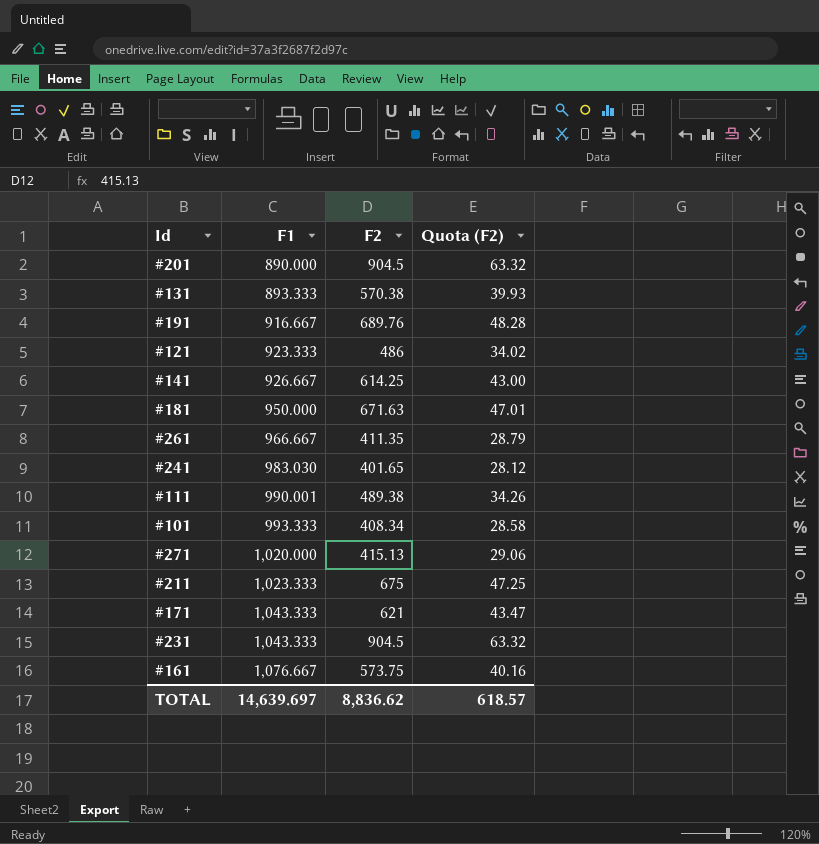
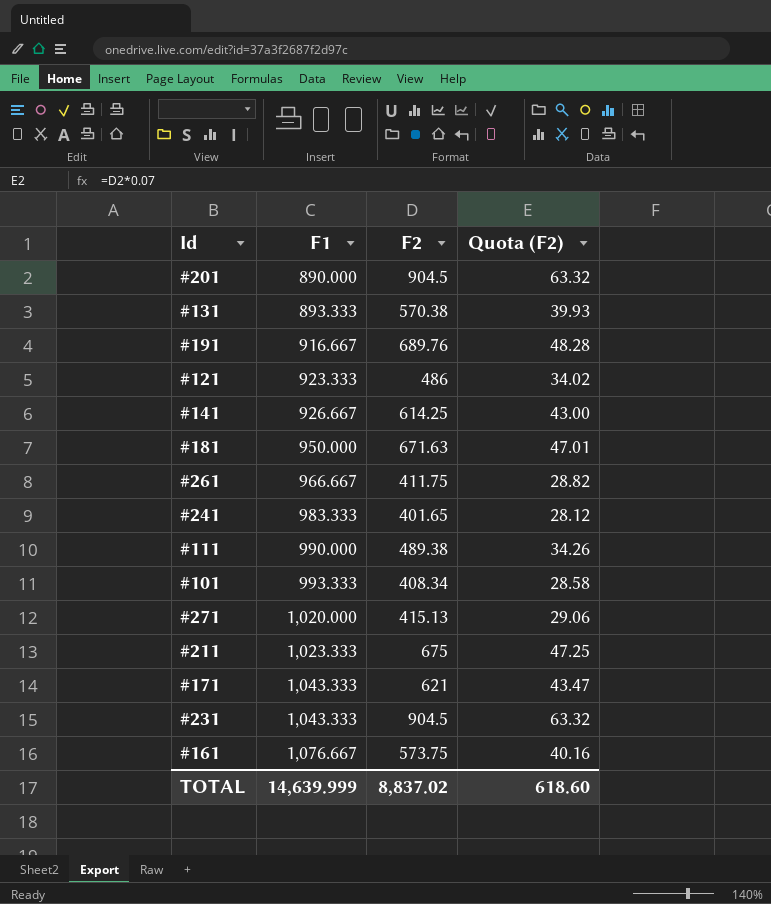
#261 | F2: 411.35 -> 411.75
#261 | Quota (F2): 28.79 -> 28.82
#241 | F1: 983.030 -> 983.333
#111 | F1: 990.001 -> 990.000
TOTAL | F1: 14,639.697 -> 14,639.999
TOTAL | F2: 8,836.62 -> 8,837.02
TOTAL | Quota (F2): 618.57 -> 618.60

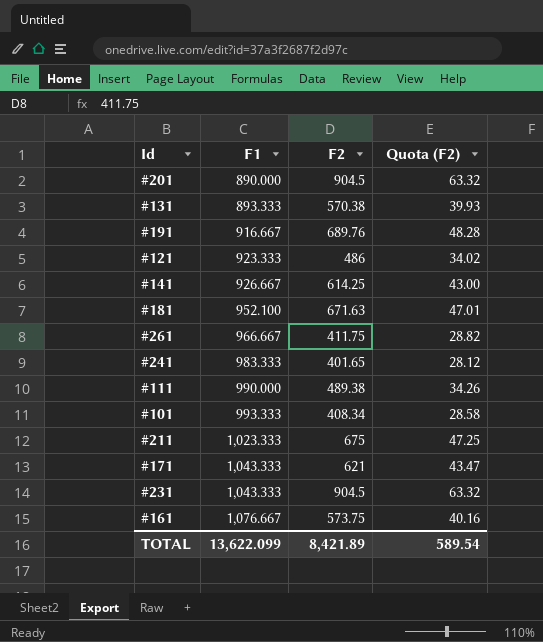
row #271: 1,020.000 | 415.13 | 29.06 -> none
#181 | F1: 950.000 -> 952.100
TOTAL | F1: 14,639.999 -> 13,622.099
TOTAL | F2: 8,837.02 -> 8,421.89
TOTAL | Quota (F2): 618.60 -> 589.54

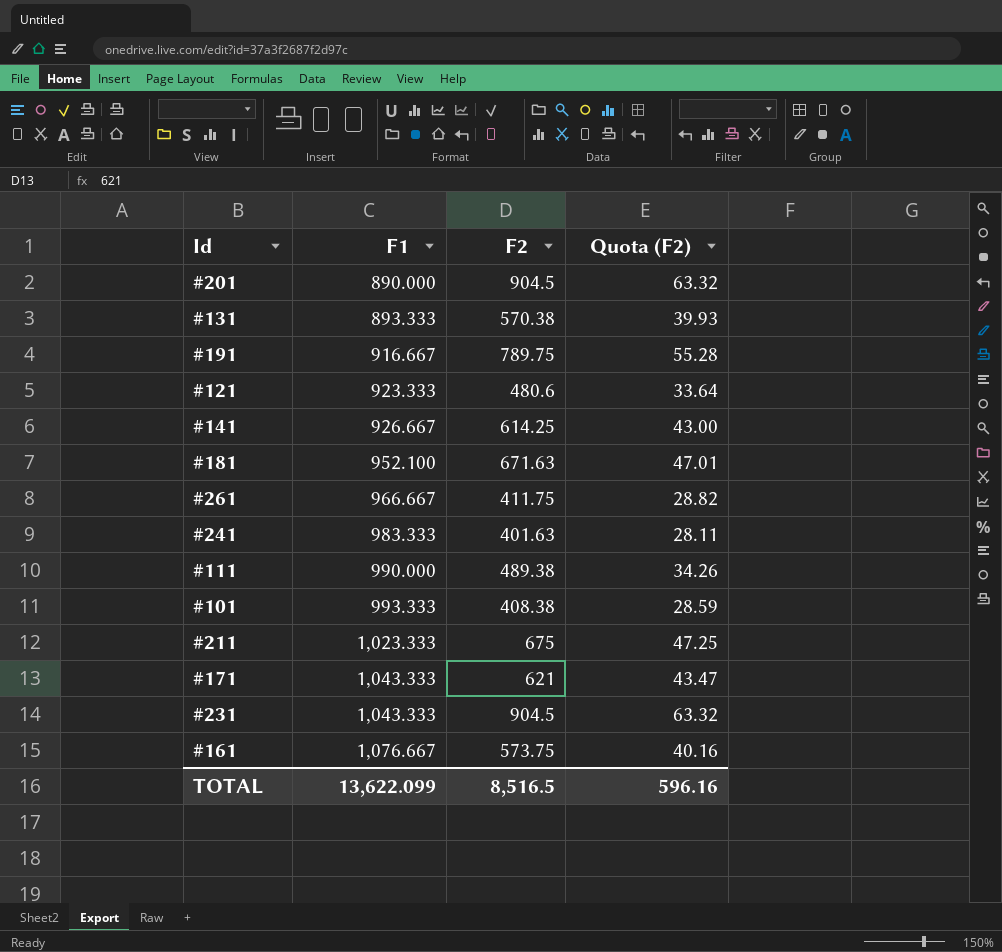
#191 | F2: 689.76 -> 789.75
#191 | Quota (F2): 48.28 -> 55.28
#121 | F2: 486 -> 480.6
#121 | Quota (F2): 34.02 -> 33.64
#241 | F2: 401.65 -> 401.63
#241 | Quota (F2): 28.12 -> 28.11
#101 | F2: 408.34 -> 408.38
#101 | Quota (F2): 28.58 -> 28.59
TOTAL | F2: 8,421.89 -> 8,516.5
TOTAL | Quota (F2): 589.54 -> 596.16

